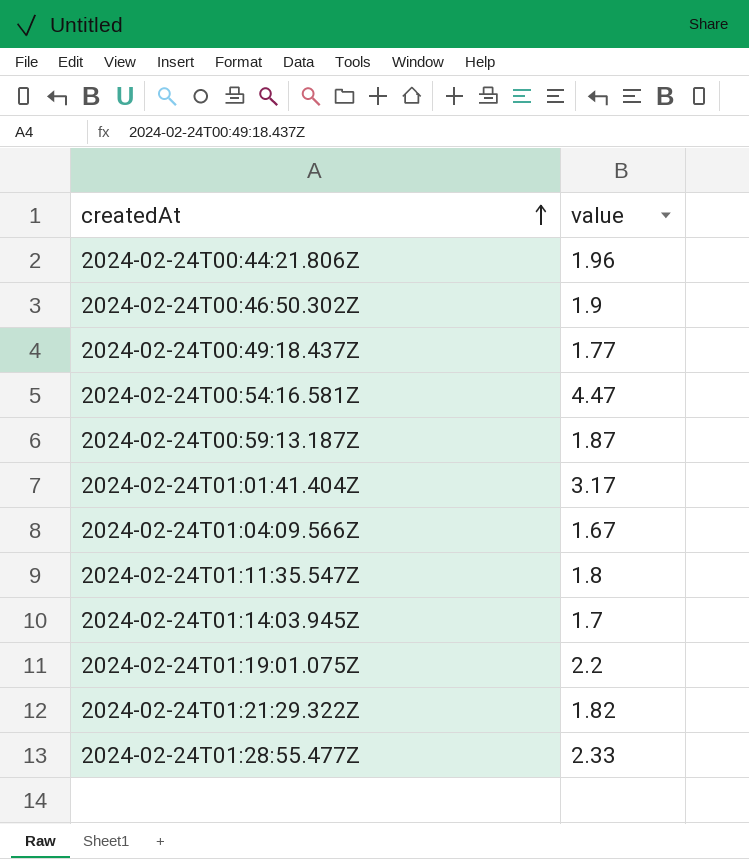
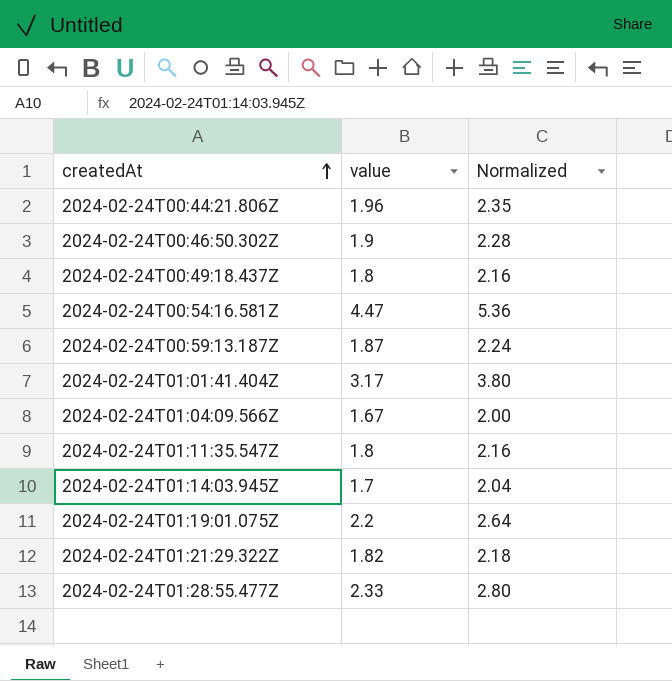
column Normalized | formula: none -> [value] * 1.2
2024-02-24T00:49:18.437Z | value: 1.77 -> 1.8

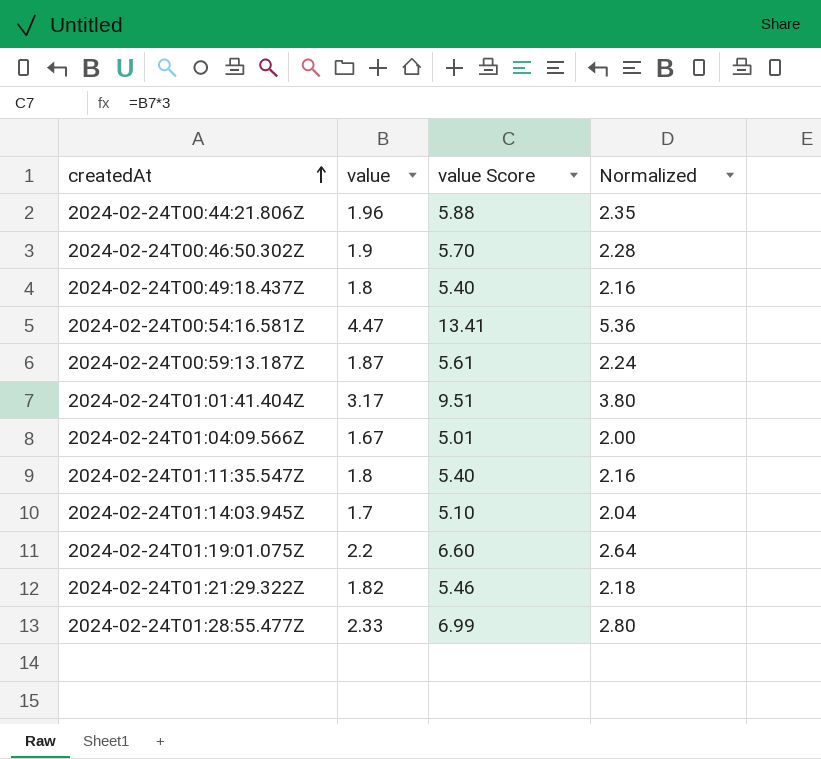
column value Score | formula: none -> [value] * 3

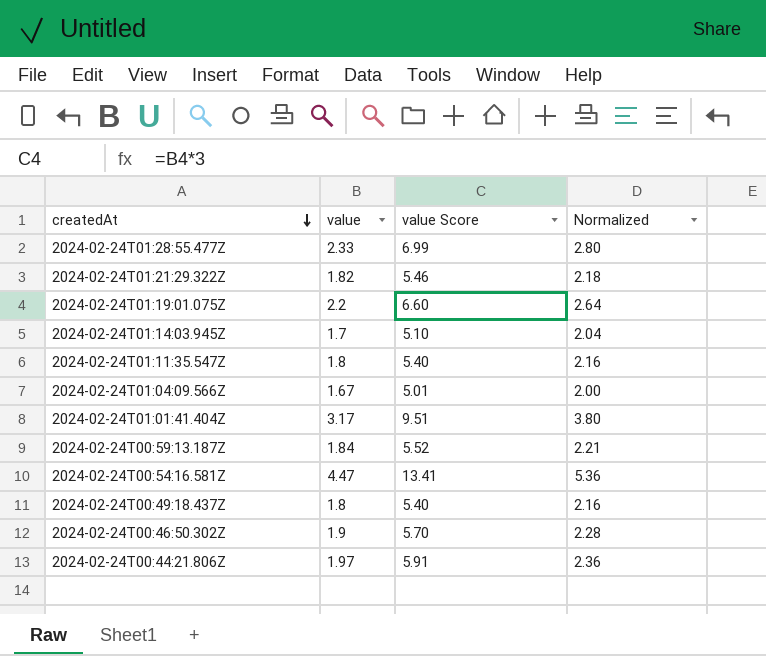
row order: createdAt ascending -> createdAt descending
2024-02-24T00:59:13.187Z | value: 1.87 -> 1.84
2024-02-24T00:59:13.187Z | value Score: 5.61 -> 5.52
2024-02-24T00:59:13.187Z | Normalized: 2.24 -> 2.21
2024-02-24T00:44:21.806Z | value: 1.96 -> 1.97
2024-02-24T00:44:21.806Z | value Score: 5.88 -> 5.91
2024-02-24T00:44:21.806Z | Normalized: 2.35 -> 2.36

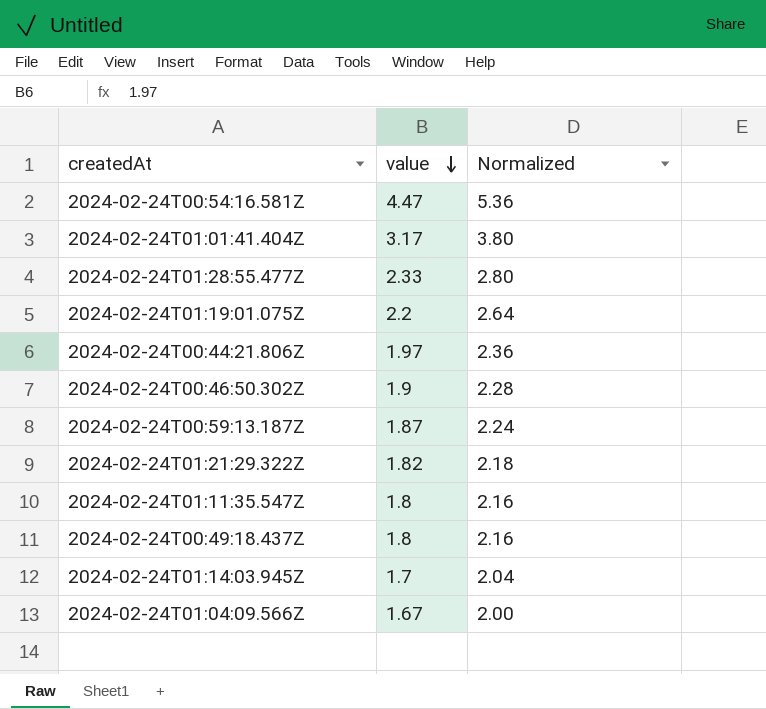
row order: createdAt descending -> value descending
column value Score | formula: [value] * 3 -> none
2024-02-24T00:59:13.187Z | value: 1.84 -> 1.87
2024-02-24T00:59:13.187Z | Normalized: 2.21 -> 2.24

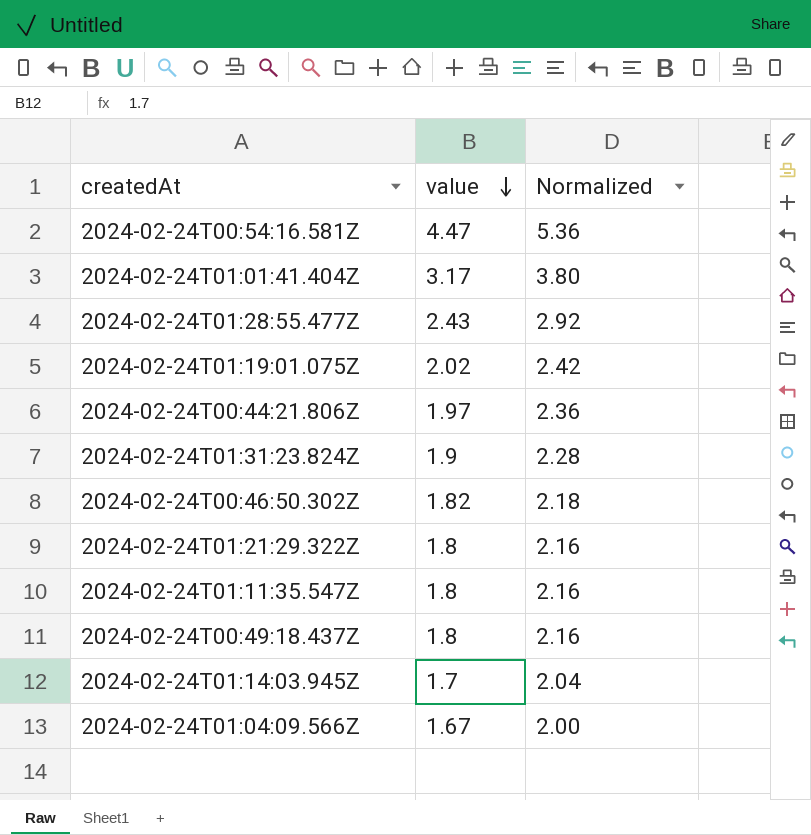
row 2024-02-24T00:59:13.187Z: 1.87 | 2.24 -> none
2024-02-24T01:28:55.477Z | value: 2.33 -> 2.43
2024-02-24T01:28:55.477Z | Normalized: 2.80 -> 2.92
2024-02-24T01:19:01.075Z | value: 2.2 -> 2.02
2024-02-24T01:19:01.075Z | Normalized: 2.64 -> 2.42
row 2024-02-24T01:31:23.824Z: none -> 1.9 | 2.28
2024-02-24T00:46:50.302Z | value: 1.9 -> 1.82
2024-02-24T00:46:50.302Z | Normalized: 2.28 -> 2.18
2024-02-24T01:21:29.322Z | value: 1.82 -> 1.8
2024-02-24T01:21:29.322Z | Normalized: 2.18 -> 2.16

